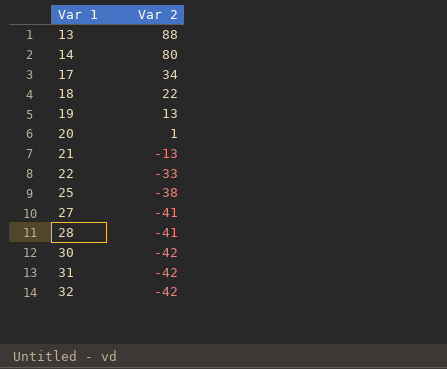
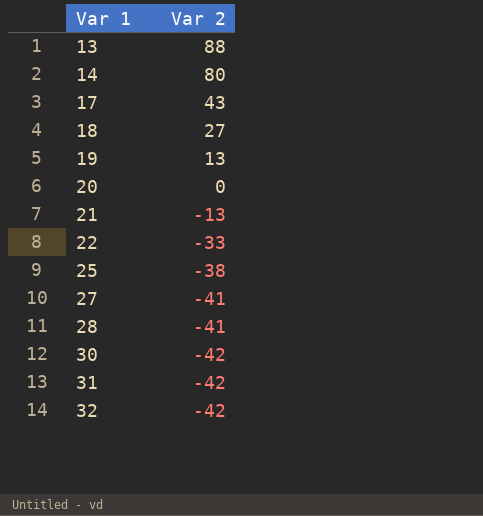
17 | Var 2: 34 -> 43
18 | Var 2: 22 -> 27
20 | Var 2: 1 -> 0

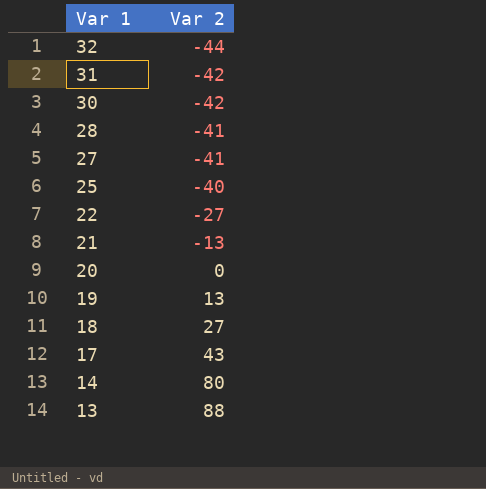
row order: Var 1 ascending -> Var 1 descending
32 | Var 2: -42 -> -44
25 | Var 2: -38 -> -40
22 | Var 2: -33 -> -27

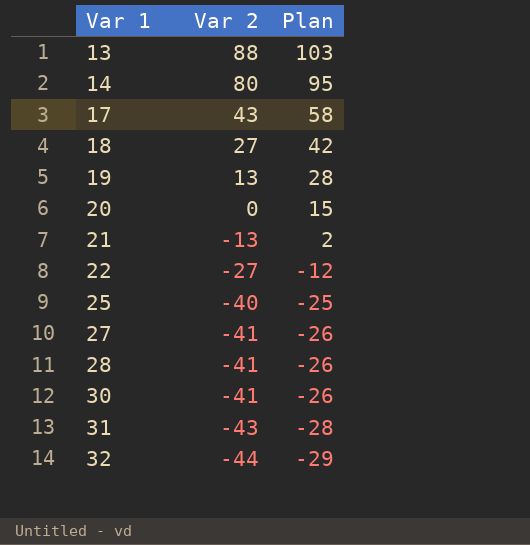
row order: Var 1 descending -> Var 1 ascending
column Plan | formula: none -> [Var 2] + 15
30 | Var 2: -42 -> -41
31 | Var 2: -42 -> -43

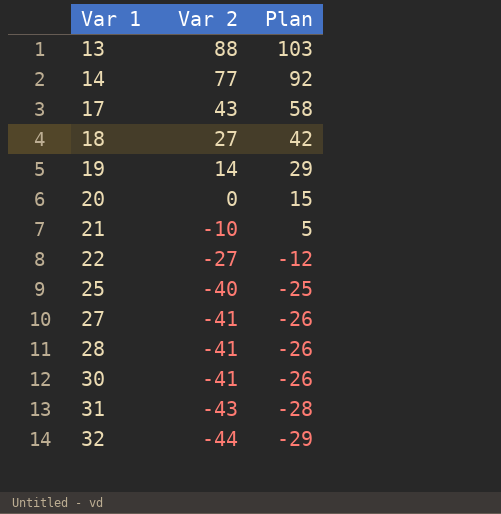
14 | Var 2: 80 -> 77
14 | Plan: 95 -> 92
19 | Var 2: 13 -> 14
19 | Plan: 28 -> 29
21 | Var 2: -13 -> -10
21 | Plan: 2 -> 5

